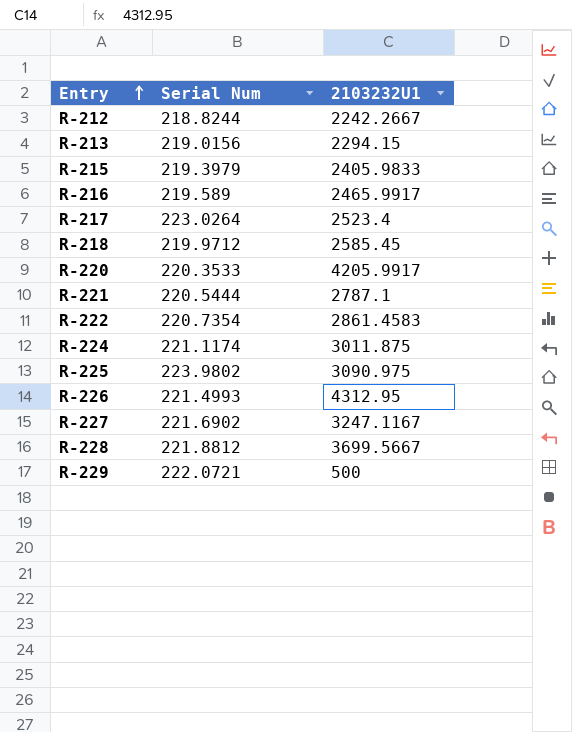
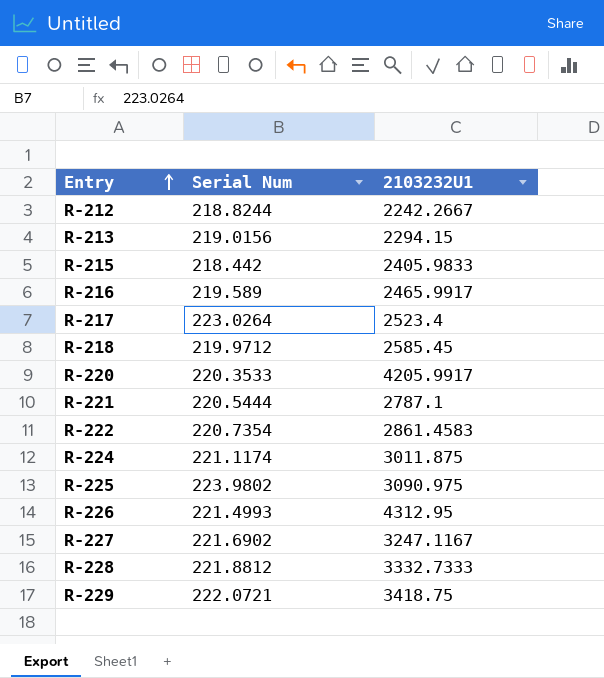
R-215 | Serial Num: 219.3979 -> 218.442
R-228 | 2103232U1: 3699.5667 -> 3332.7333
R-229 | 2103232U1: 500 -> 3418.75

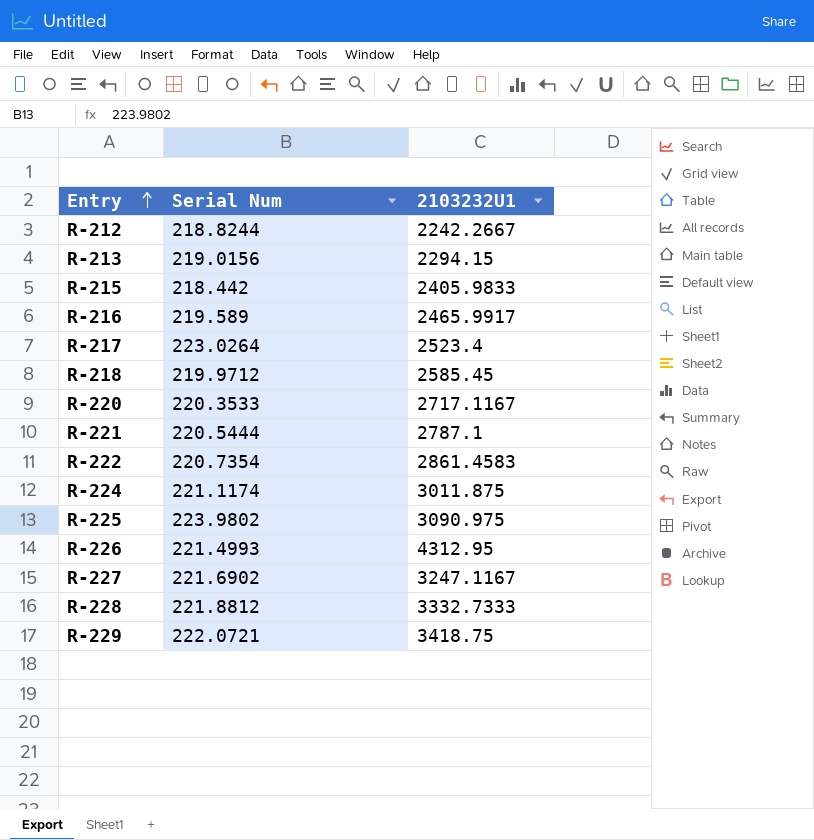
R-220 | 2103232U1: 4205.9917 -> 2717.1167

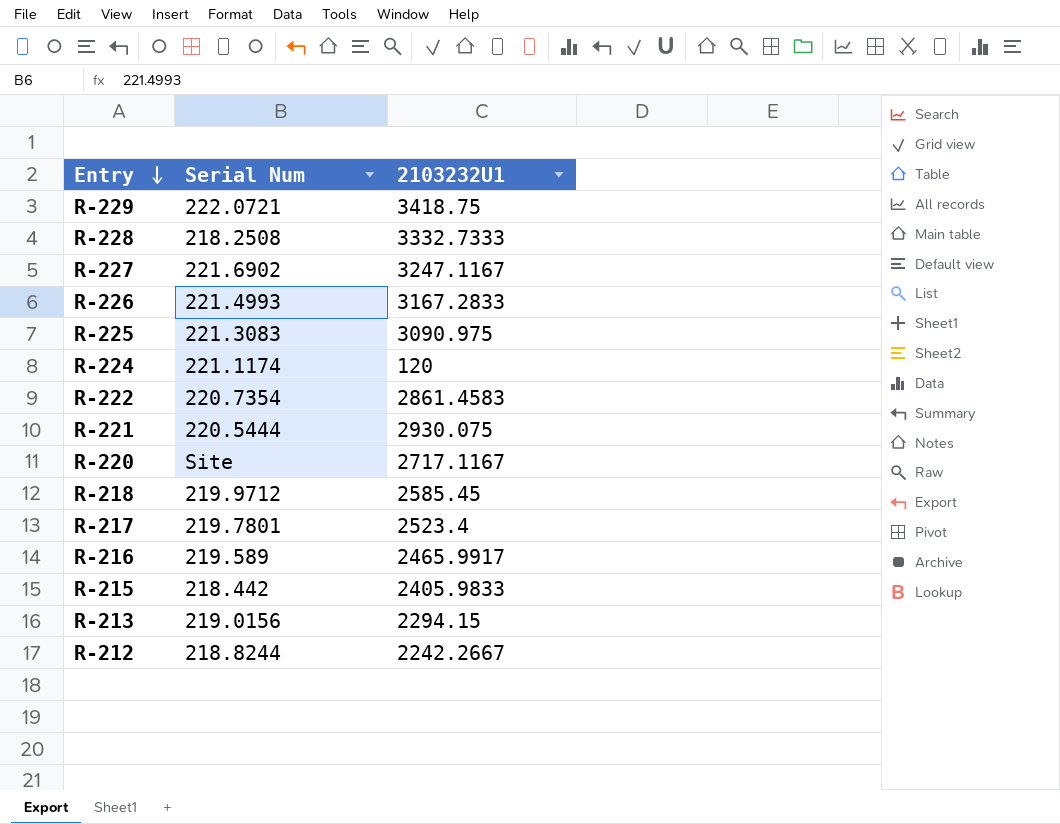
row order: Entry ascending -> Entry descending
R-228 | Serial Num: 221.8812 -> 218.2508
R-226 | 2103232U1: 4312.95 -> 3167.2833
R-225 | Serial Num: 223.9802 -> 221.3083
R-224 | 2103232U1: 3011.875 -> 120
R-221 | 2103232U1: 2787.1 -> 2930.075
R-220 | Serial Num: 220.3533 -> Site
R-217 | Serial Num: 223.0264 -> 219.7801

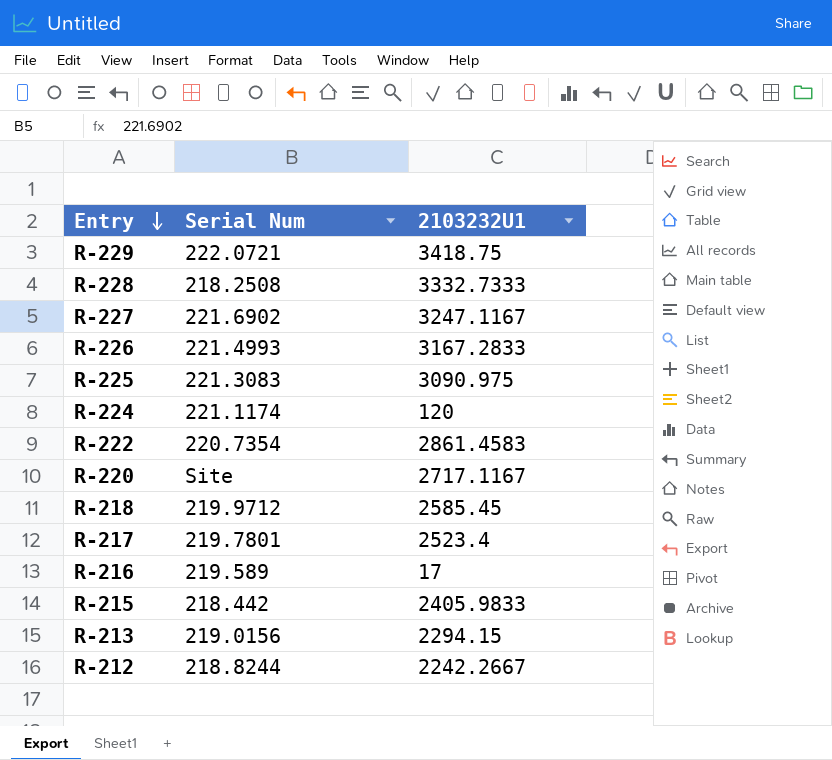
row R-221: 220.5444 | 2930.075 -> none
R-216 | 2103232U1: 2465.9917 -> 17

